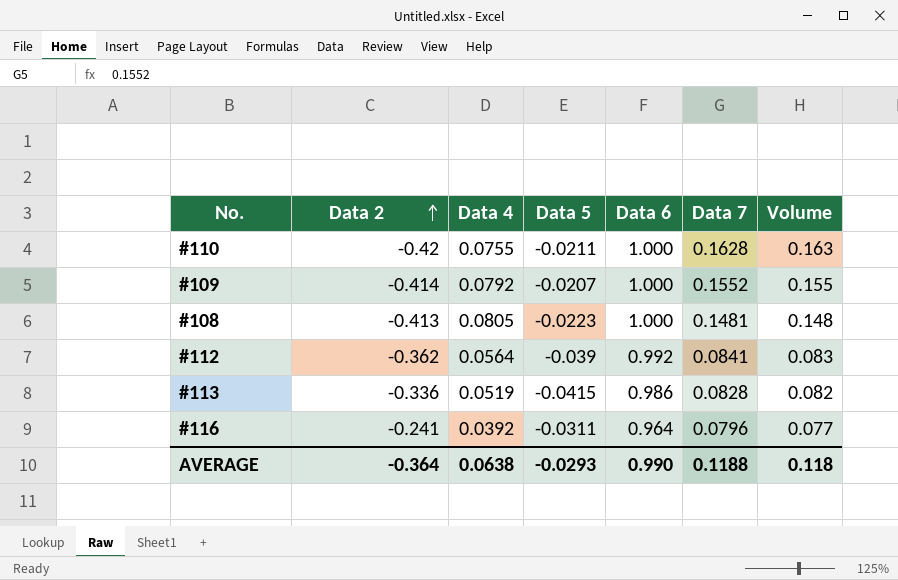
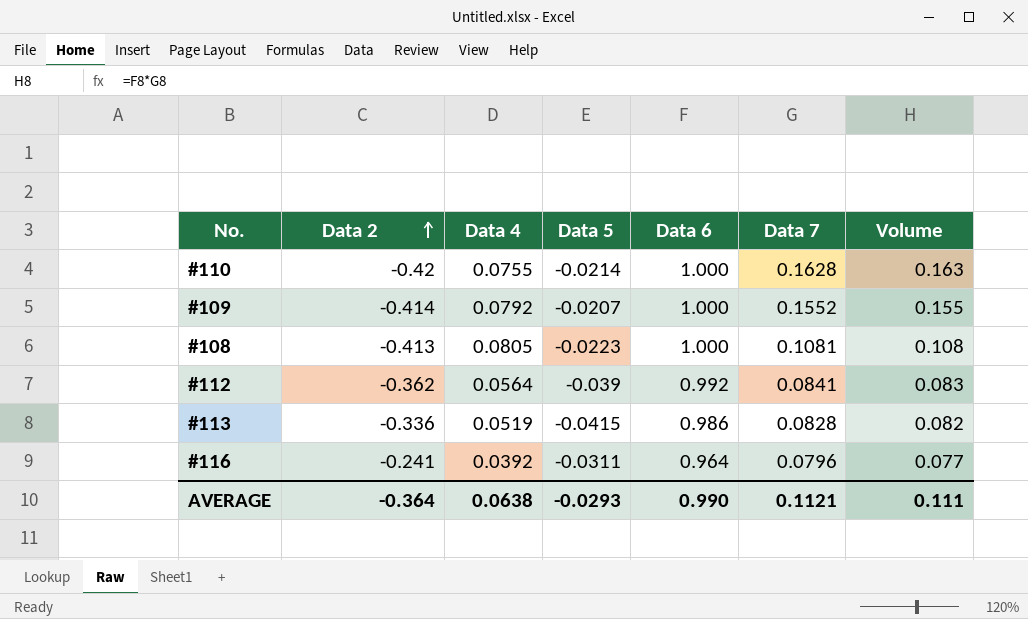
#110 | Data 5: -0.0211 -> -0.0214
#108 | Data 7: 0.1481 -> 0.1081
#108 | Volume: 0.148 -> 0.108
AVERAGE | Data 7: 0.1188 -> 0.1121
AVERAGE | Volume: 0.118 -> 0.111

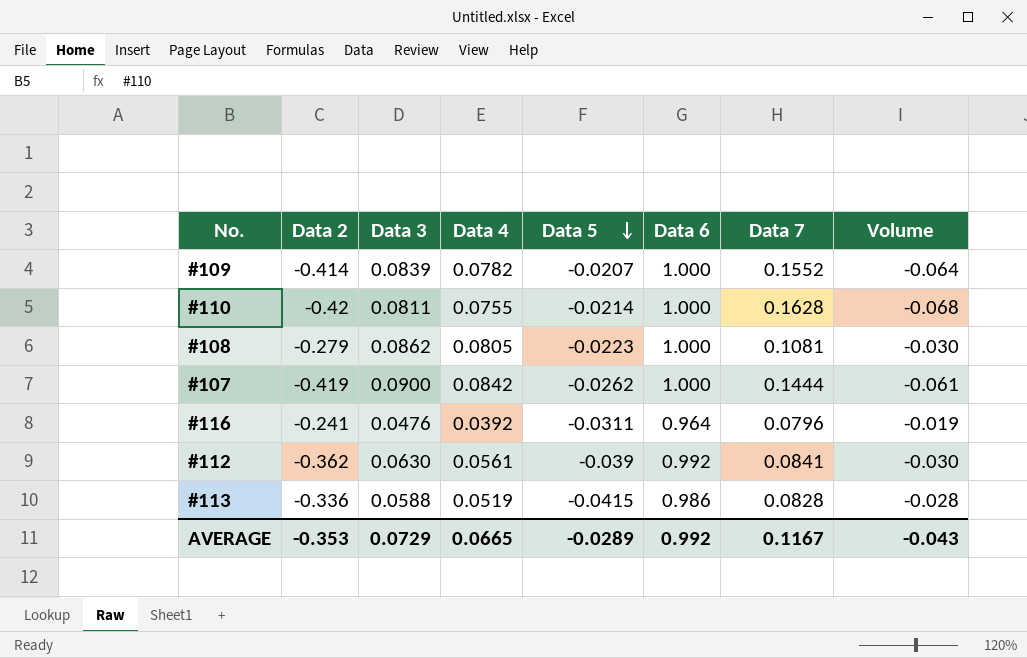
row order: Data 2 ascending -> Data 5 descending
column Data 3 | position: none -> 3
column Volume | formula: [Data 6] * [Data 7] -> [Data 2] * [Data 7]
#109 | Data 4: 0.0792 -> 0.0782
#108 | Data 2: -0.413 -> -0.279
row #107: none -> -0.419 | 0.0900 | 0.0842 | -0.0262 | 1.000 | 0.1444 | -0.061
#112 | Data 4: 0.0564 -> 0.0561
AVERAGE | Data 2: -0.364 -> -0.353
AVERAGE | Data 4: 0.0638 -> 0.0665
AVERAGE | Data 5: -0.0293 -> -0.0289
AVERAGE | Data 6: 0.990 -> 0.992
AVERAGE | Data 7: 0.1121 -> 0.1167
AVERAGE | Volume: 0.111 -> -0.043

